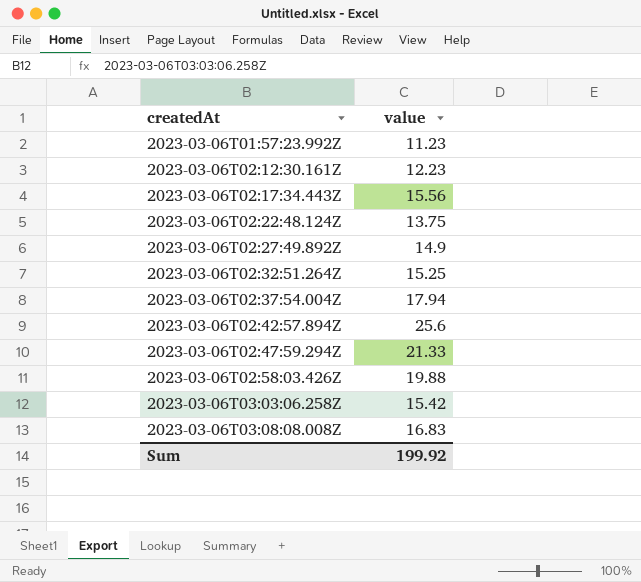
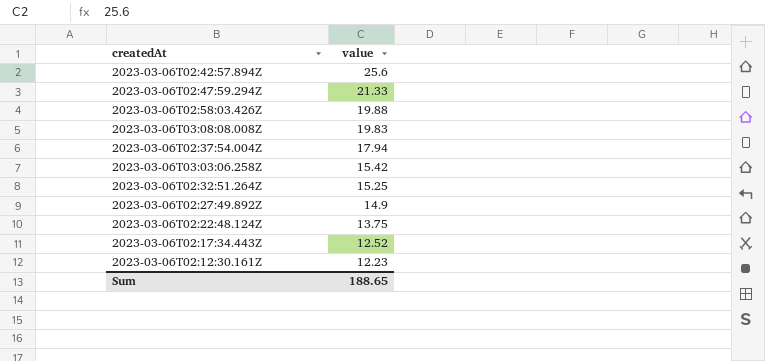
row order: createdAt ascending -> value descending
row 2023-03-06T01:57:23.992Z: 11.23 -> none
2023-03-06T03:08:08.008Z | value: 16.83 -> 19.83
2023-03-06T02:17:34.443Z | value: 15.56 -> 12.52
Sum | value: 199.92 -> 188.65

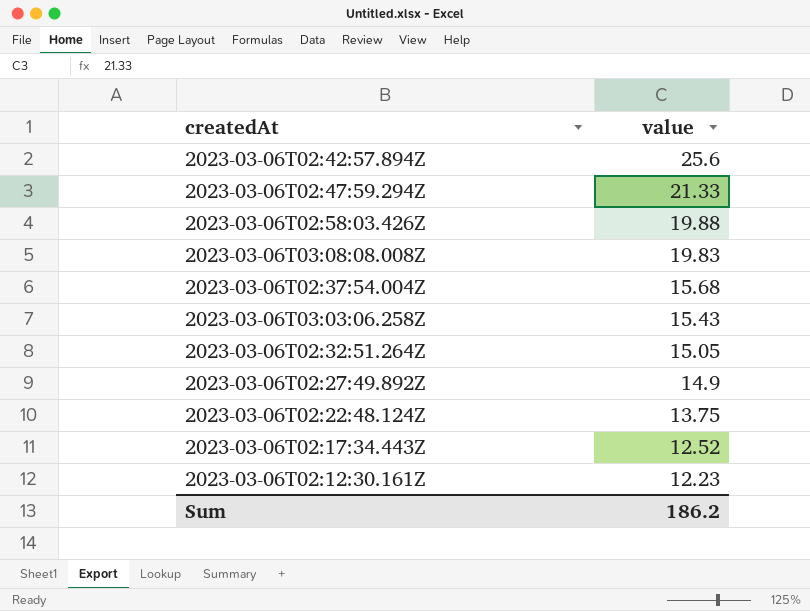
2023-03-06T02:37:54.004Z | value: 17.94 -> 15.68
2023-03-06T03:03:06.258Z | value: 15.42 -> 15.43
2023-03-06T02:32:51.264Z | value: 15.25 -> 15.05
Sum | value: 188.65 -> 186.2

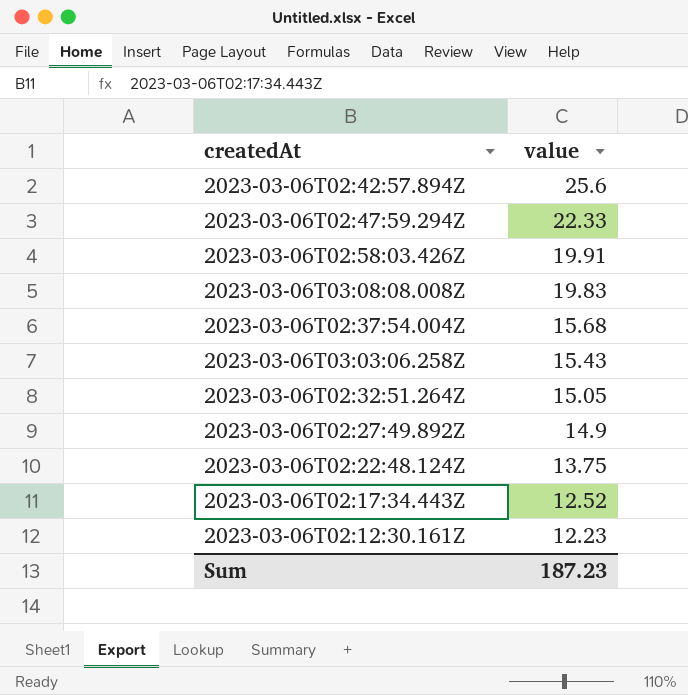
2023-03-06T02:47:59.294Z | value: 21.33 -> 22.33
2023-03-06T02:58:03.426Z | value: 19.88 -> 19.91
Sum | value: 186.2 -> 187.23

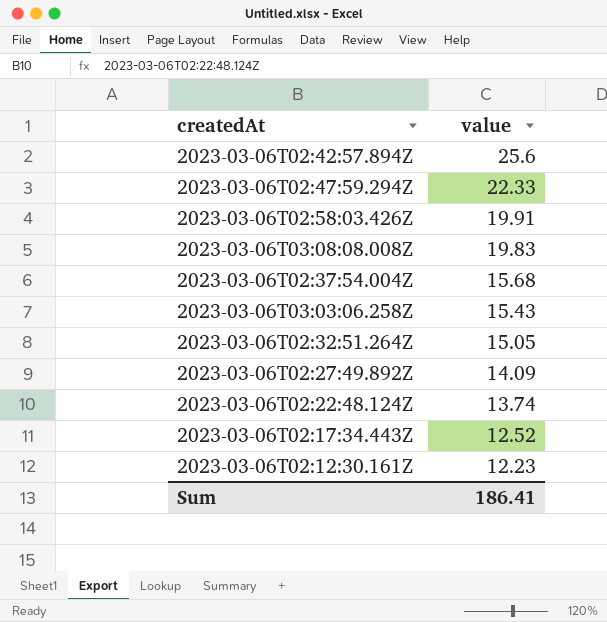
2023-03-06T02:27:49.892Z | value: 14.9 -> 14.09
2023-03-06T02:22:48.124Z | value: 13.75 -> 13.74
Sum | value: 187.23 -> 186.41

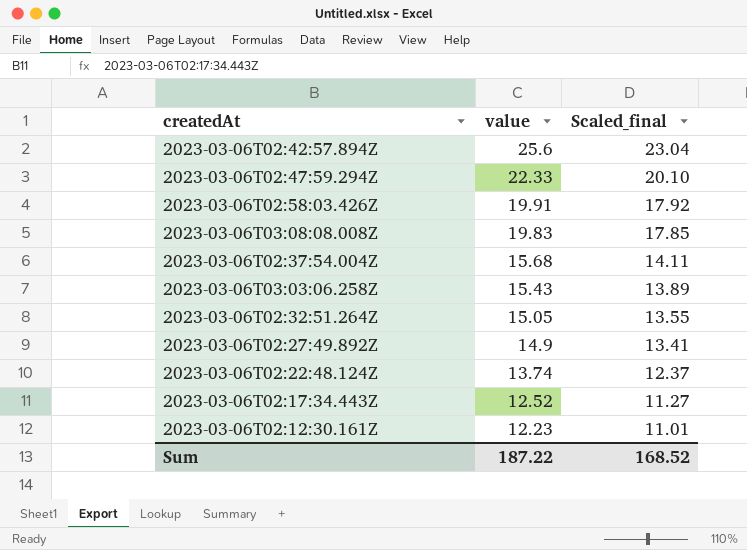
column Scaled_final | formula: none -> [value] * 0.9
2023-03-06T02:27:49.892Z | value: 14.09 -> 14.9
Sum | value: 186.41 -> 187.22

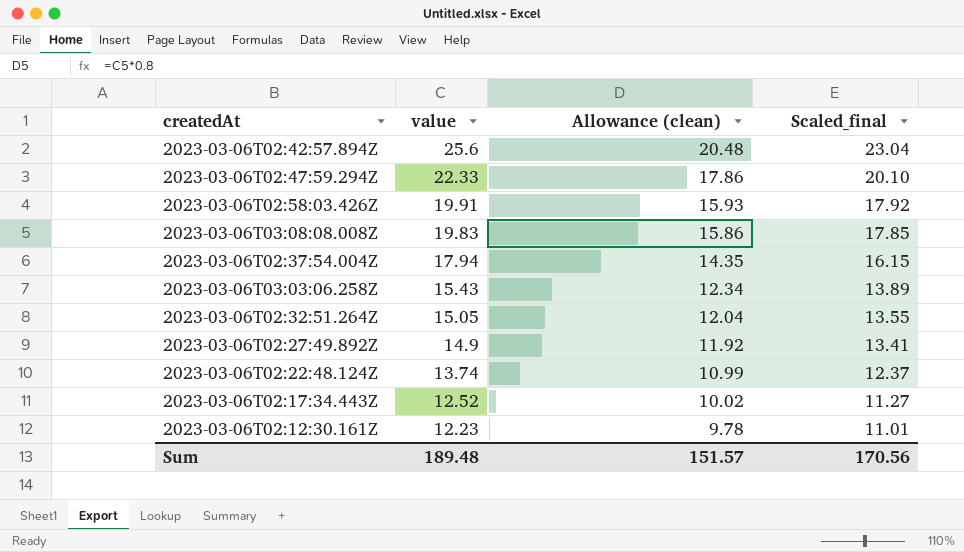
column Allowance (clean) | formula: none -> [value] * 0.8
2023-03-06T02:37:54.004Z | value: 15.68 -> 17.94
2023-03-06T02:37:54.004Z | Scaled_final: 14.11 -> 16.15
Sum | value: 187.22 -> 189.48
Sum | Scaled_final: 168.52 -> 170.56

